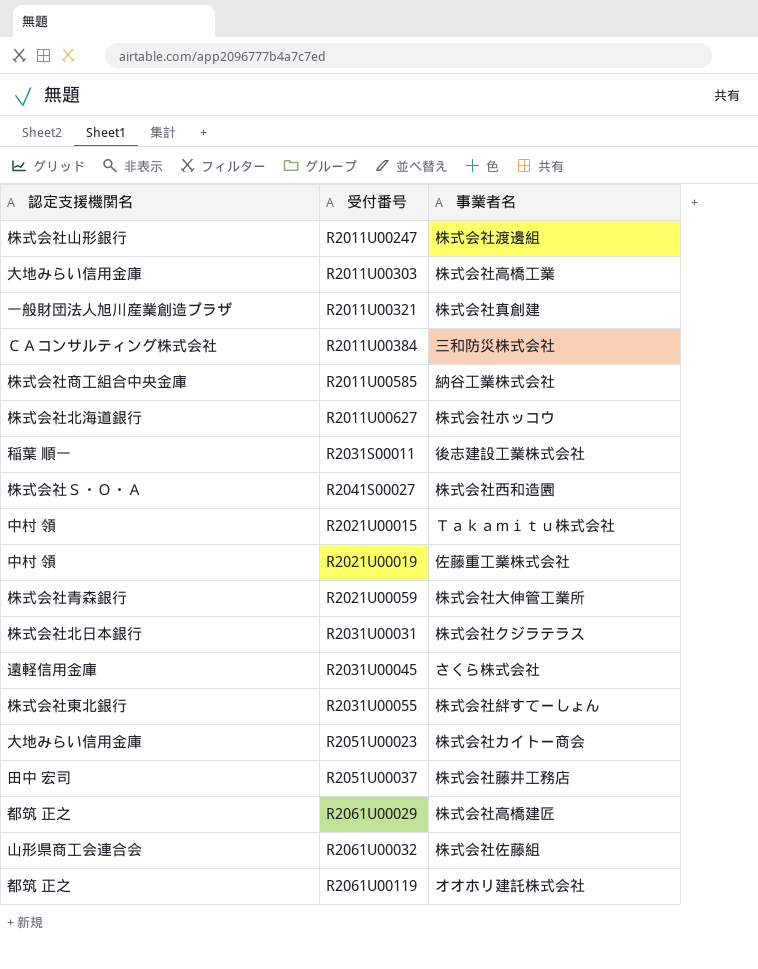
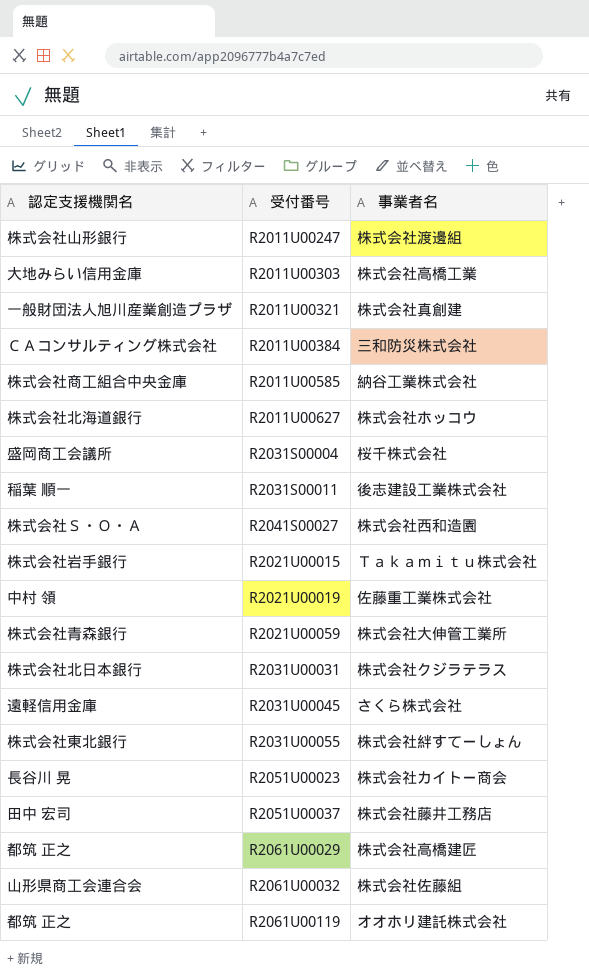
row R2031S00004: none -> 盛岡商工会議所 | 桜千株式会社
R2021U00015 | 認定支援機関名: 中村 領 -> 株式会社岩手銀行
R2051U00023 | 認定支援機関名: 大地みらい信用金庫 -> 長谷川 晃

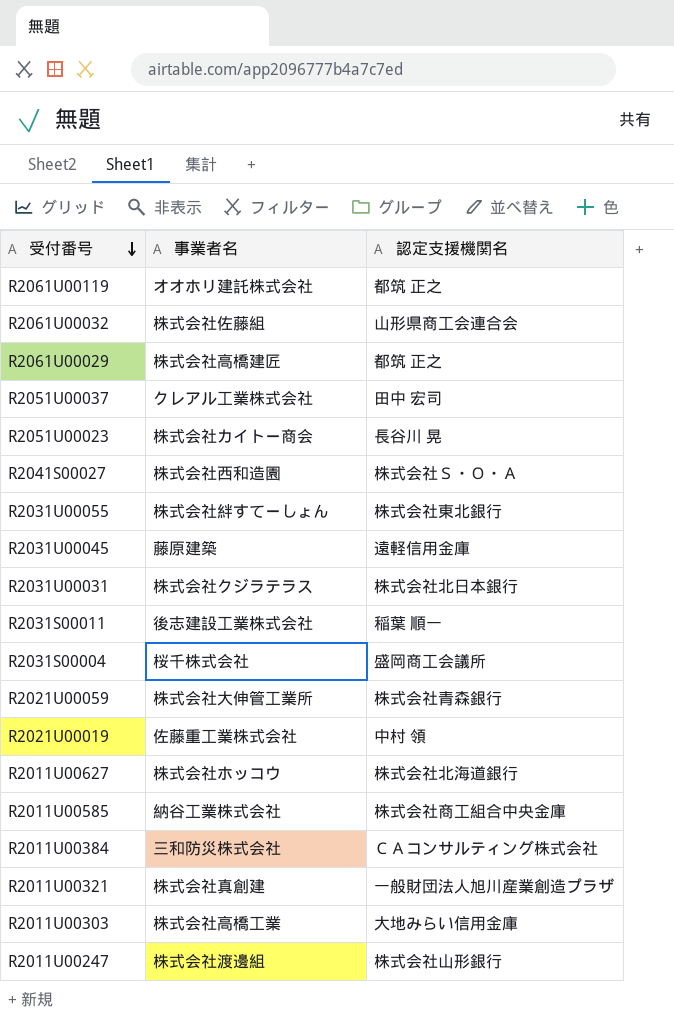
row order: none -> 受付番号 descending
column 認定支援機関名 | position: 1 -> 3
row R2021U00015: 株式会社岩手銀行 | Ｔａｋａｍｉｔｕ株式会社 -> none
R2051U00037 | 事業者名: 株式会社藤井工務店 -> クレアル工業株式会社
R2031U00045 | 事業者名: さくら株式会社 -> 藤原建築

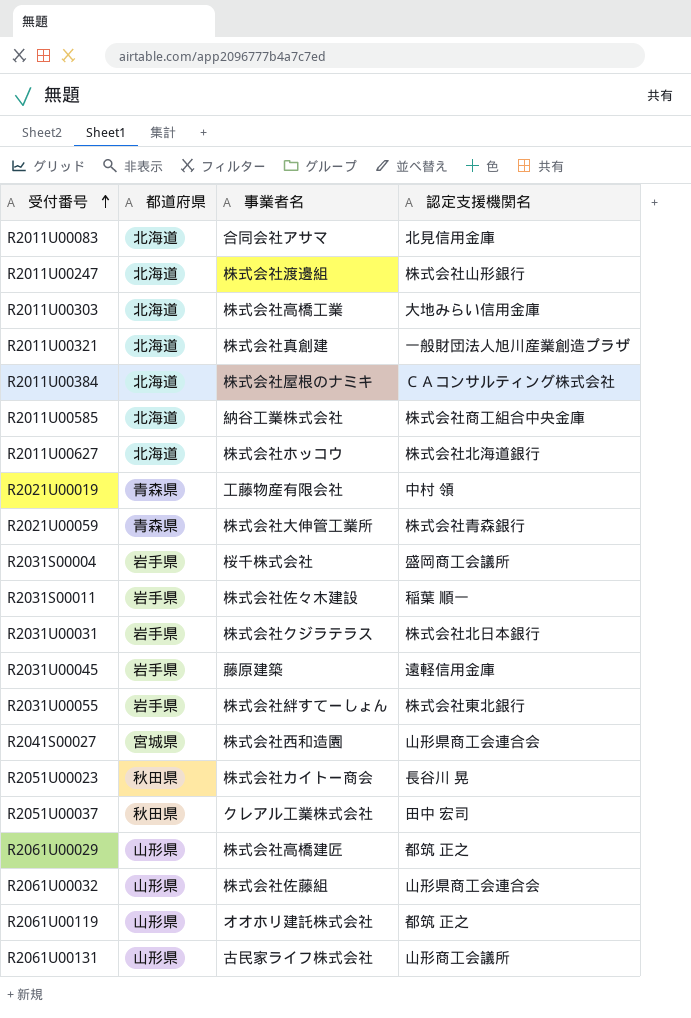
row order: 受付番号 descending -> 受付番号 ascending
column 都道府県 | position: none -> 2
row R2011U00083: none -> 北海道 | 合同会社アサマ | 北見信用金庫
R2011U00384 | 事業者名: 三和防災株式会社 -> 株式会社屋根のナミキ
R2021U00019 | 事業者名: 佐藤重工業株式会社 -> 工藤物産有限会社
R2031S00011 | 事業者名: 後志建設工業株式会社 -> 株式会社佐々木建設
R2041S00027 | 認定支援機関名: 株式会社Ｓ・Ｏ・Ａ -> 山形県商工会連合会
row R2061U00131: none -> 山形県 | 古民家ライフ株式会社 | 山形商工会議所

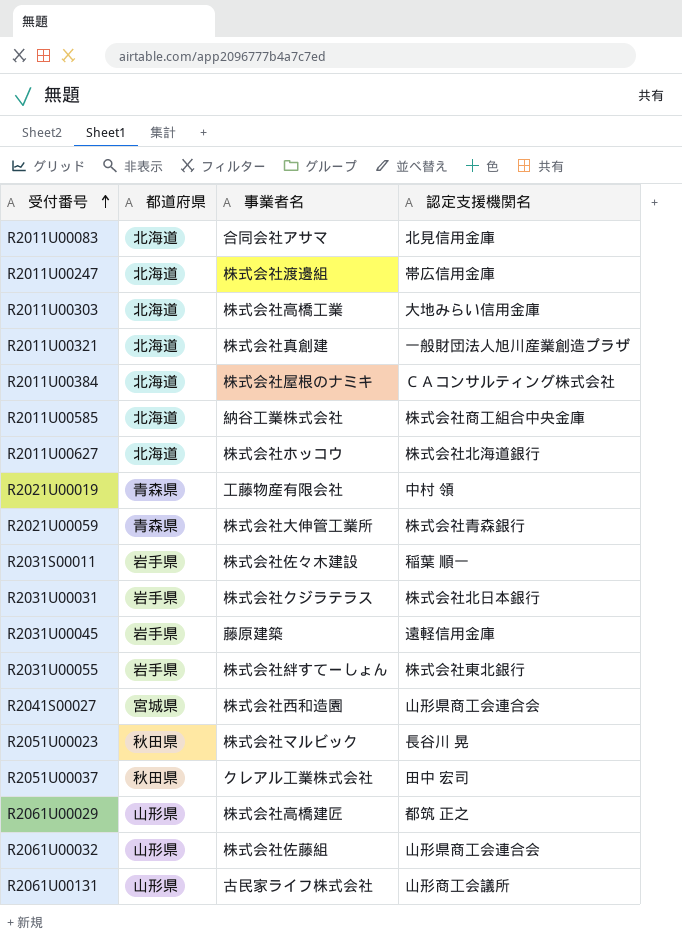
row R2031S00004: 岩手県 | 桜千株式会社 | 盛岡商工会議所 -> none
row R2061U00119: 山形県 | オオホリ建託株式会社 | 都筑 正之 -> none
R2011U00247 | 認定支援機関名: 株式会社山形銀行 -> 帯広信用金庫
R2051U00023 | 事業者名: 株式会社カイトー商会 -> 株式会社マルビック

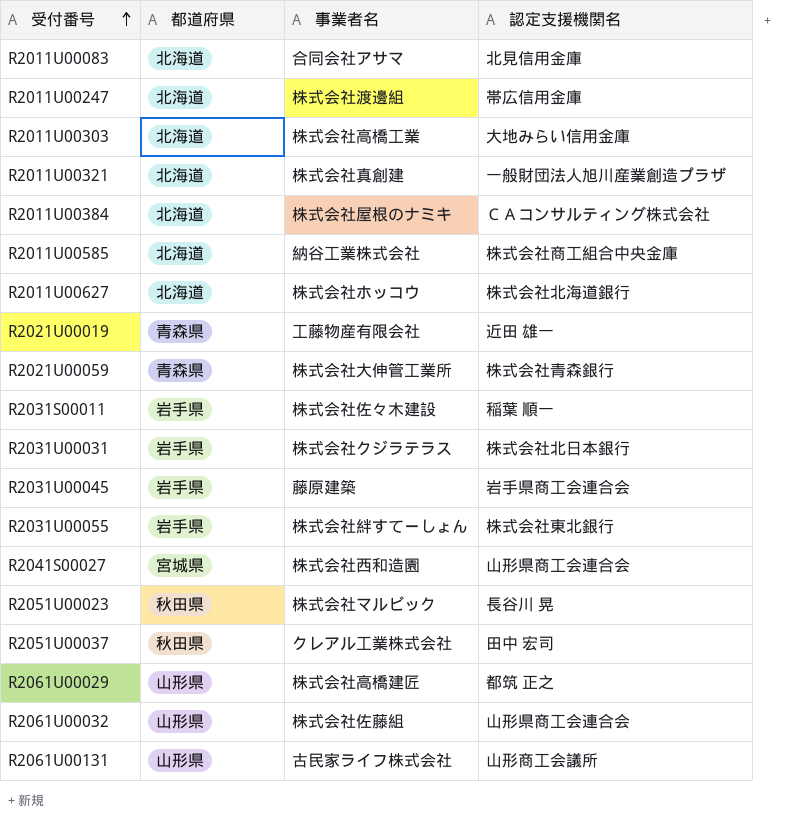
R2021U00019 | 認定支援機関名: 中村 領 -> 近田 雄一
R2031U00045 | 認定支援機関名: 遠軽信用金庫 -> 岩手県商工会連合会

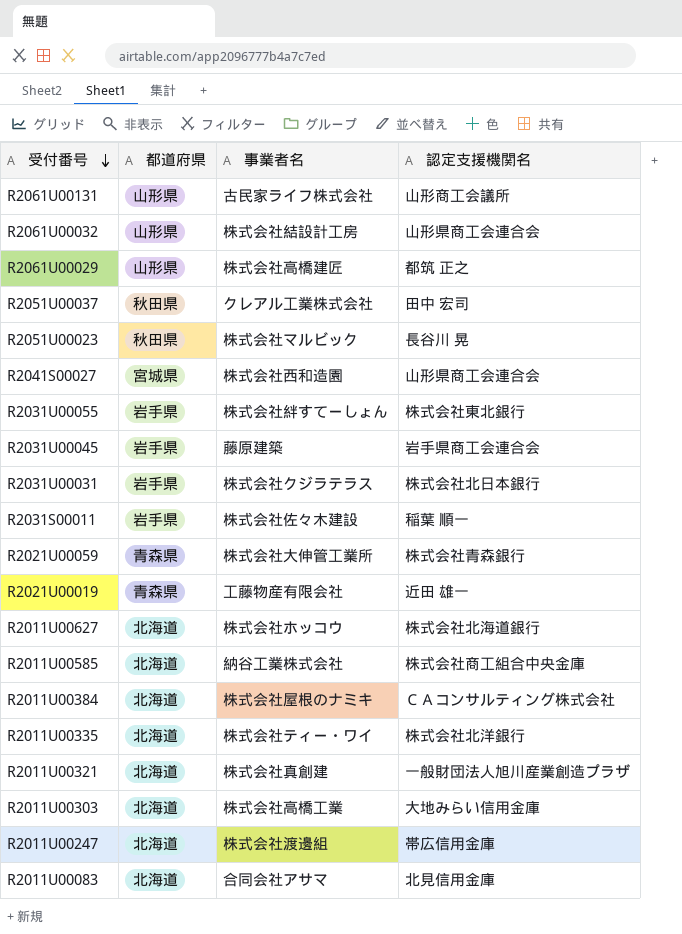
row order: 受付番号 ascending -> 受付番号 descending
R2061U00032 | 事業者名: 株式会社佐藤組 -> 株式会社結設計工房
row R2011U00335: none -> 北海道 | 株式会社ティー・ワイ | 株式会社北洋銀行

